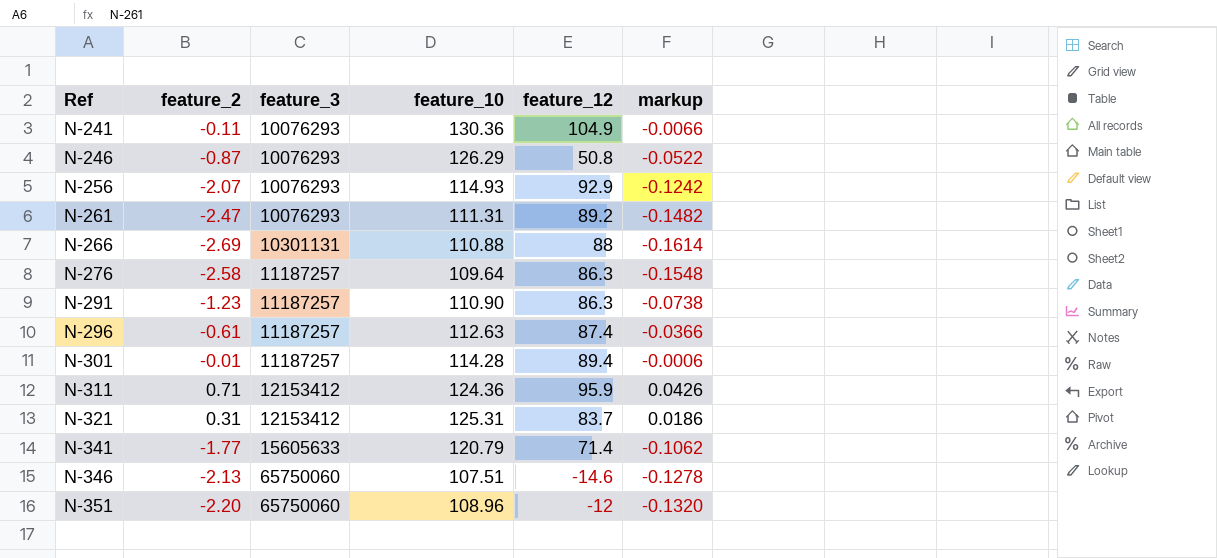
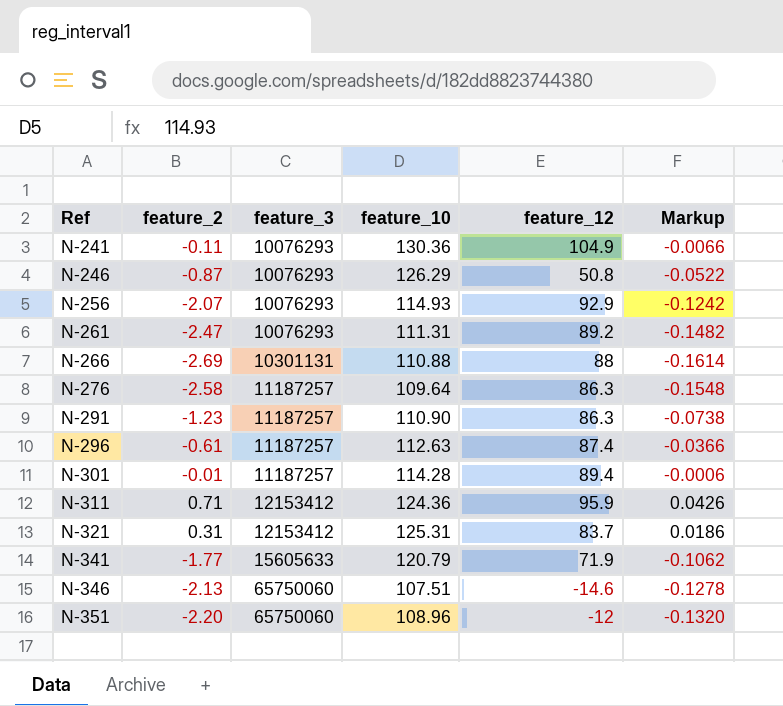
column name: markup -> Markup
N-341 | feature_12: 71.4 -> 71.9

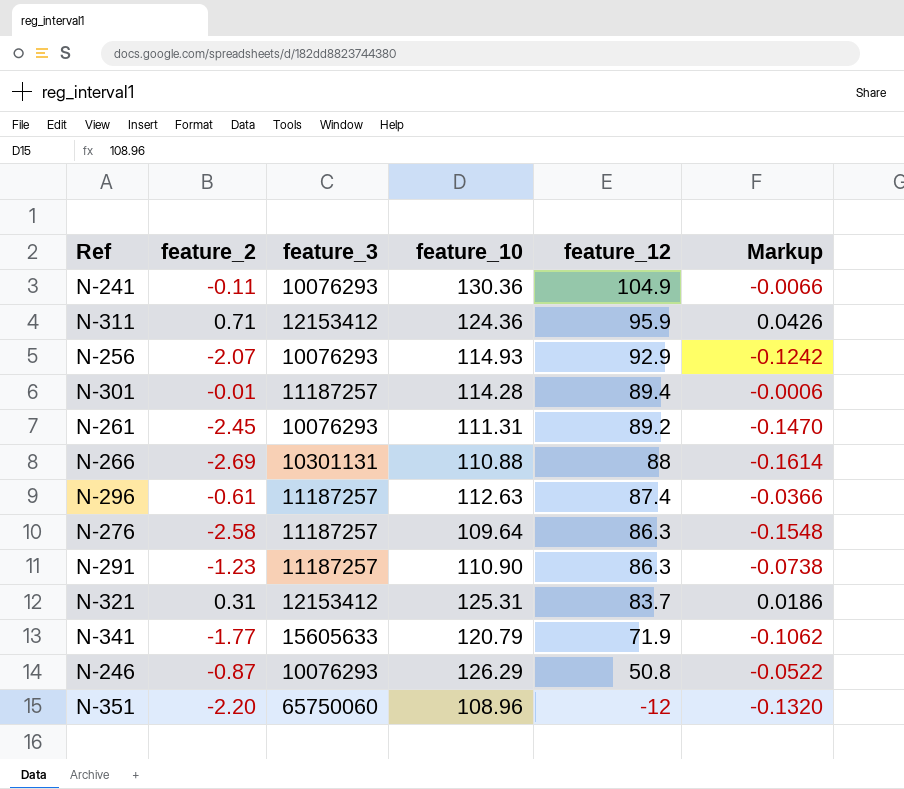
row order: Ref ascending -> feature_12 descending
row N-346: -2.13 | 65750060 | 107.51 | -14.6 | -0.1278 -> none
N-261 | feature_2: -2.47 -> -2.45
N-261 | Markup: -0.1482 -> -0.1470

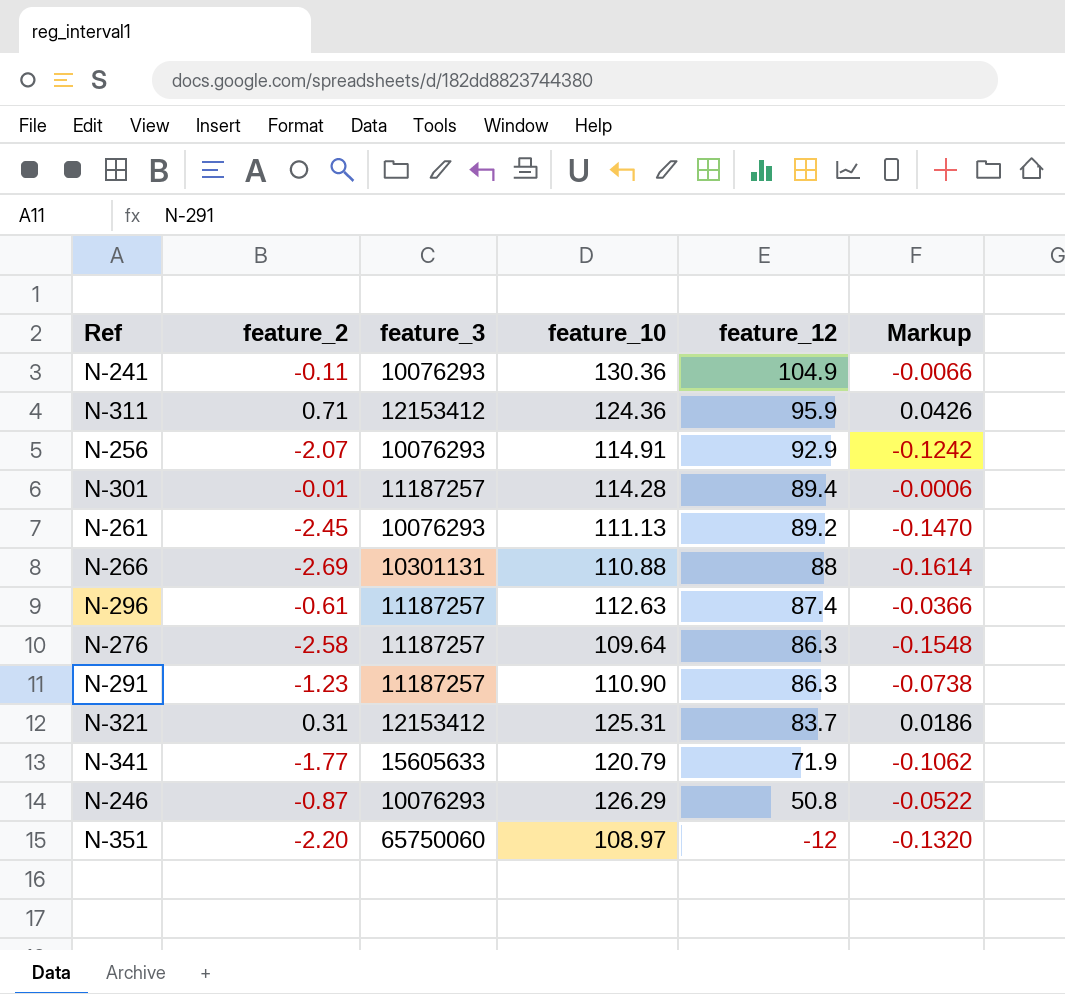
N-256 | feature_10: 114.93 -> 114.91
N-261 | feature_10: 111.31 -> 111.13
N-351 | feature_10: 108.96 -> 108.97

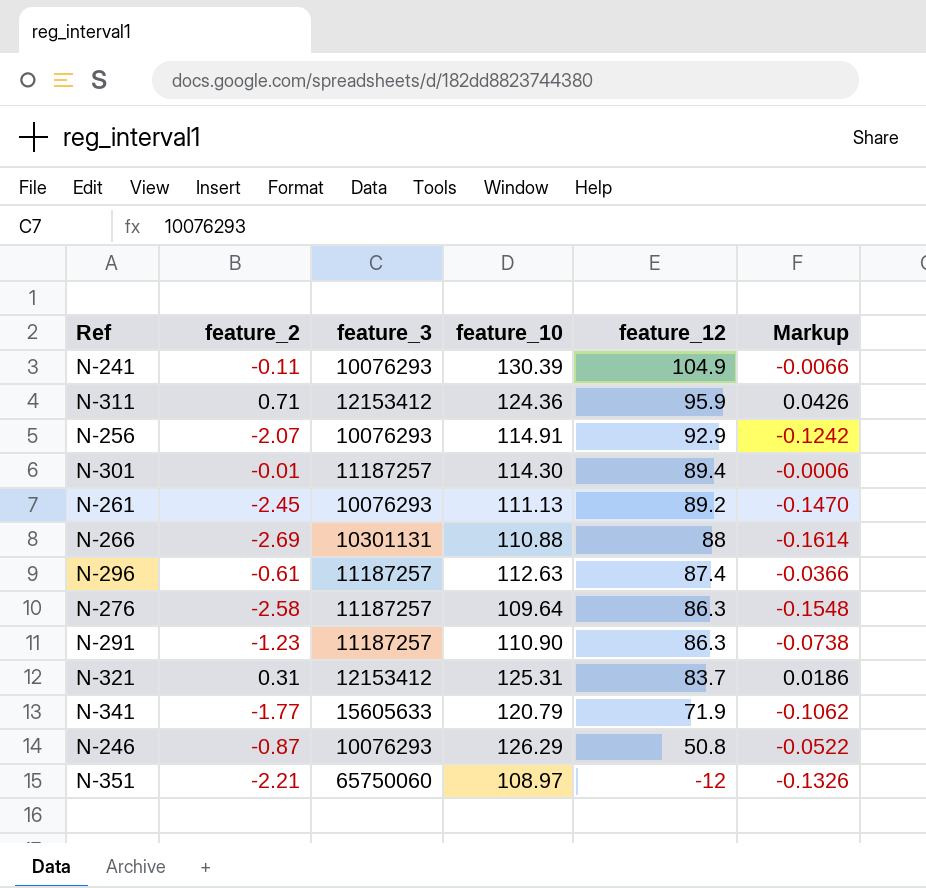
N-241 | feature_10: 130.36 -> 130.39
N-301 | feature_10: 114.28 -> 114.30
N-351 | feature_2: -2.20 -> -2.21
N-351 | Markup: -0.1320 -> -0.1326

